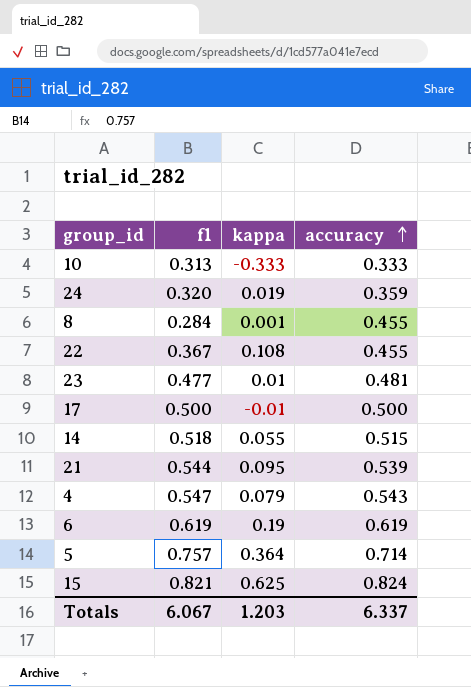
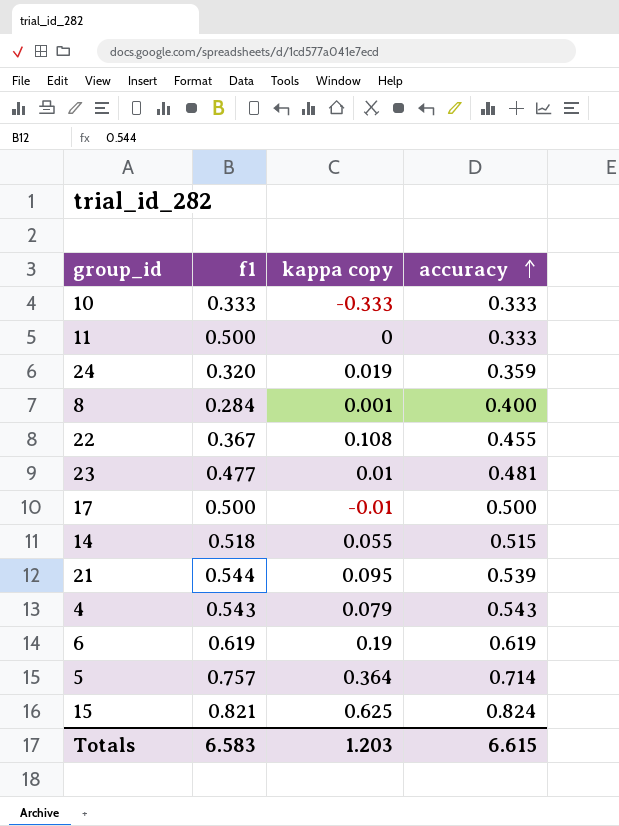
column name: kappa -> kappa copy
10 | f1: 0.313 -> 0.333
row 11: none -> 0.500 | 0 | 0.333
8 | accuracy: 0.455 -> 0.400
4 | f1: 0.547 -> 0.543
Totals | f1: 6.067 -> 6.583
Totals | accuracy: 6.337 -> 6.615

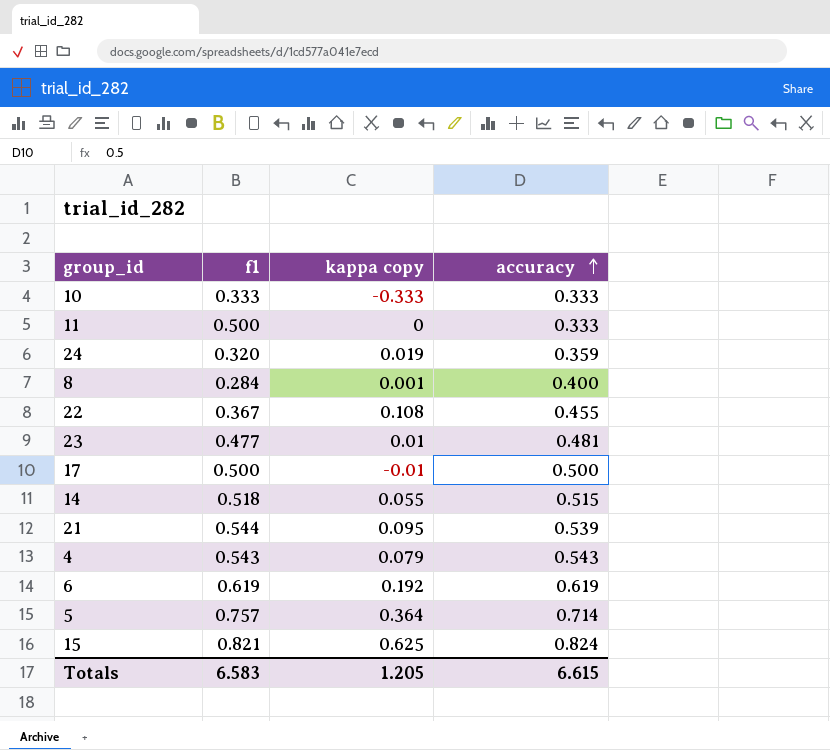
6 | kappa copy: 0.19 -> 0.192
Totals | kappa copy: 1.203 -> 1.205

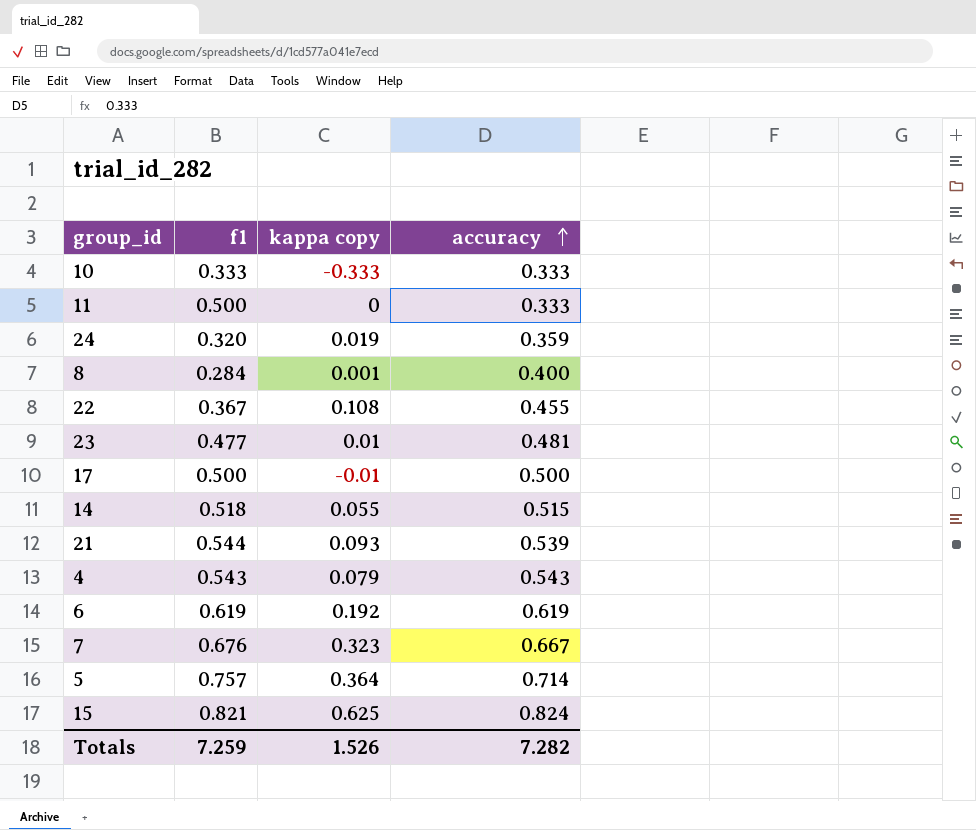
21 | kappa copy: 0.095 -> 0.093
row 7: none -> 0.676 | 0.323 | 0.667
Totals | f1: 6.583 -> 7.259
Totals | kappa copy: 1.205 -> 1.526
Totals | accuracy: 6.615 -> 7.282

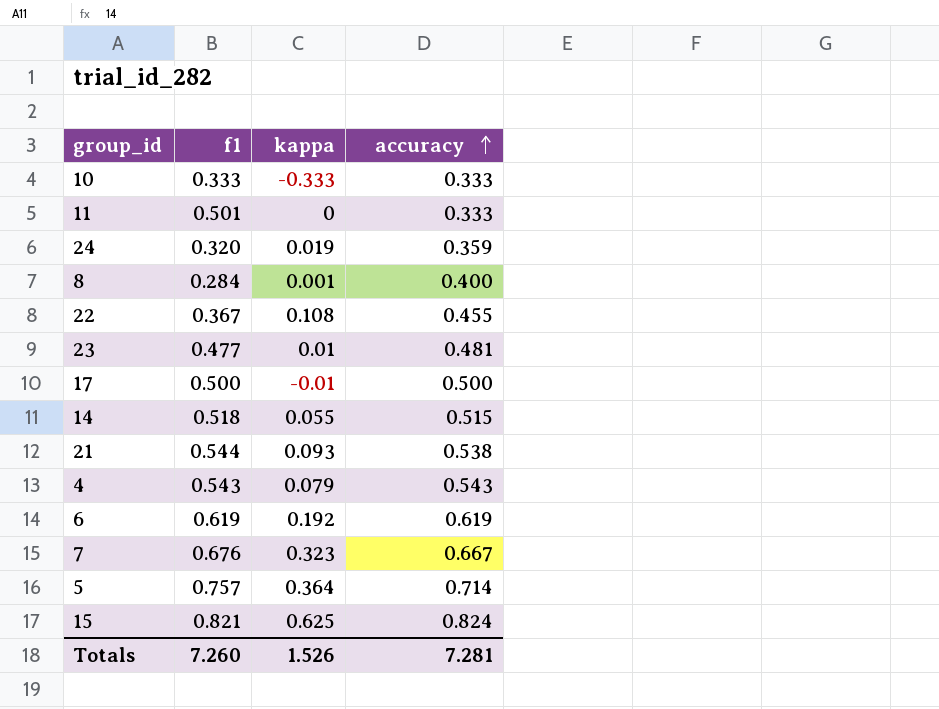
column name: kappa copy -> kappa
11 | f1: 0.500 -> 0.501
21 | accuracy: 0.539 -> 0.538
Totals | f1: 7.259 -> 7.260
Totals | accuracy: 7.282 -> 7.281

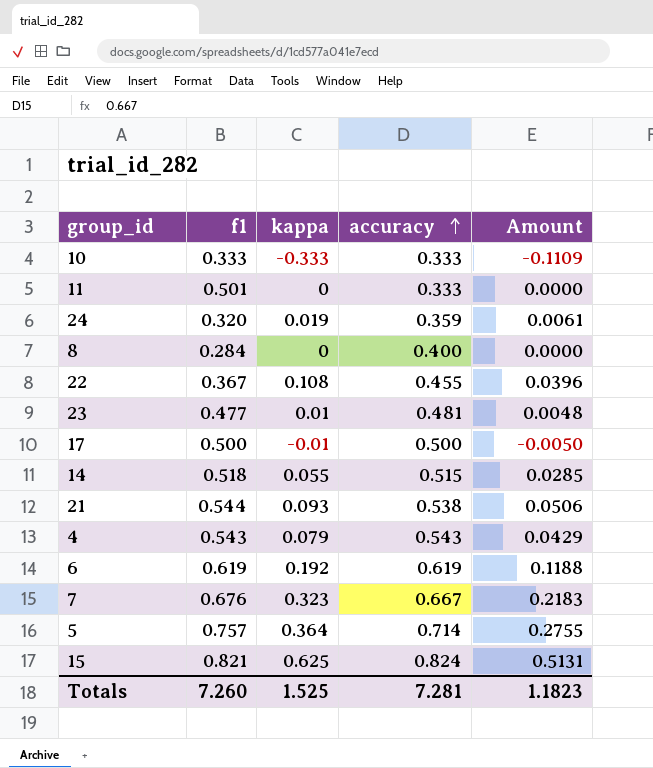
column Amount | formula: none -> [f1] * [kappa]
8 | kappa: 0.001 -> 0
Totals | kappa: 1.526 -> 1.525

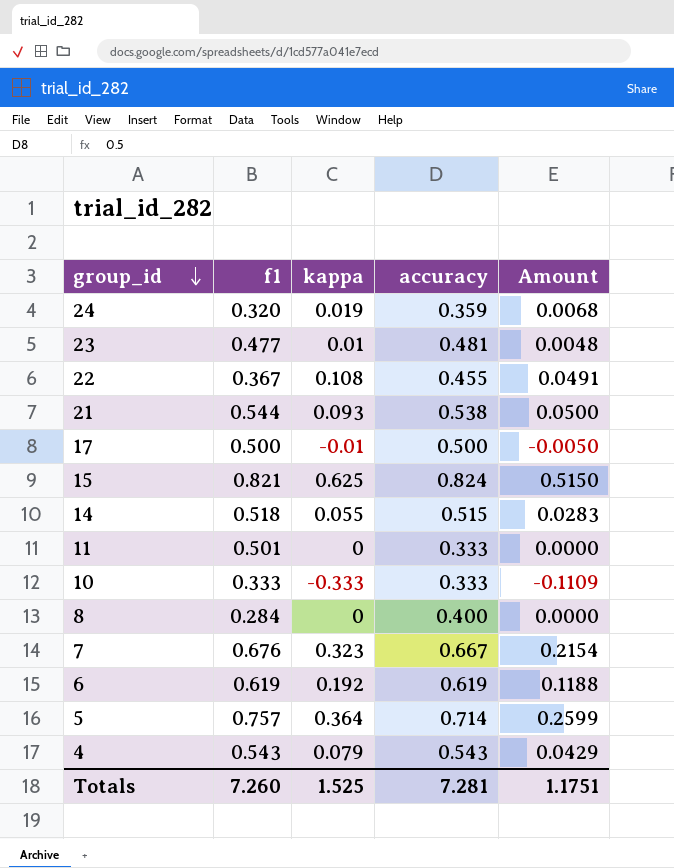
row order: accuracy ascending -> group_id descending
column Amount | formula: [f1] * [kappa] -> [kappa] * [accuracy]
Totals | Amount: 1.1823 -> 1.1751

